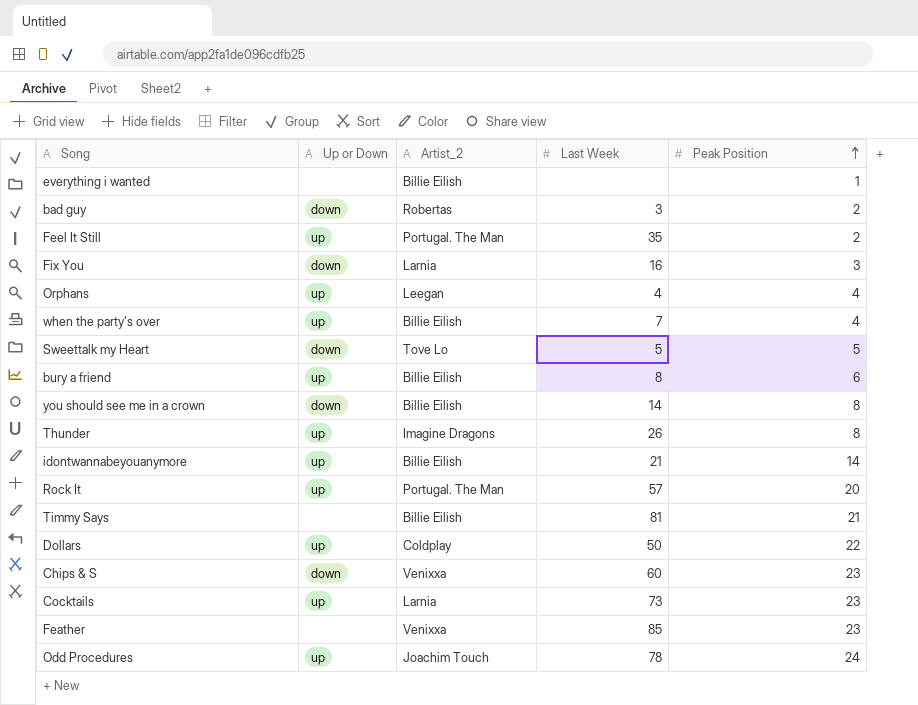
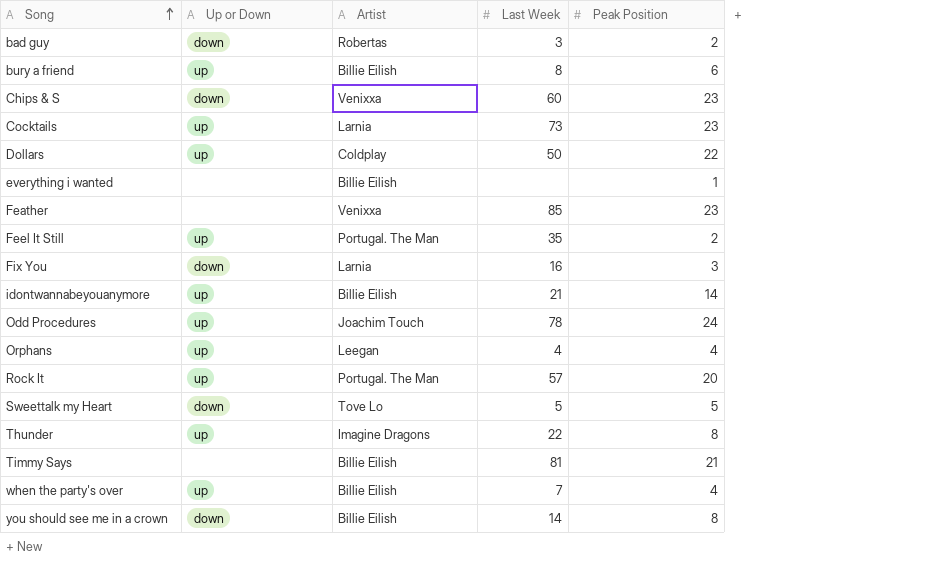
row order: Peak Position ascending -> Song ascending
column name: Artist_2 -> Artist
Thunder | Last Week: 26 -> 22

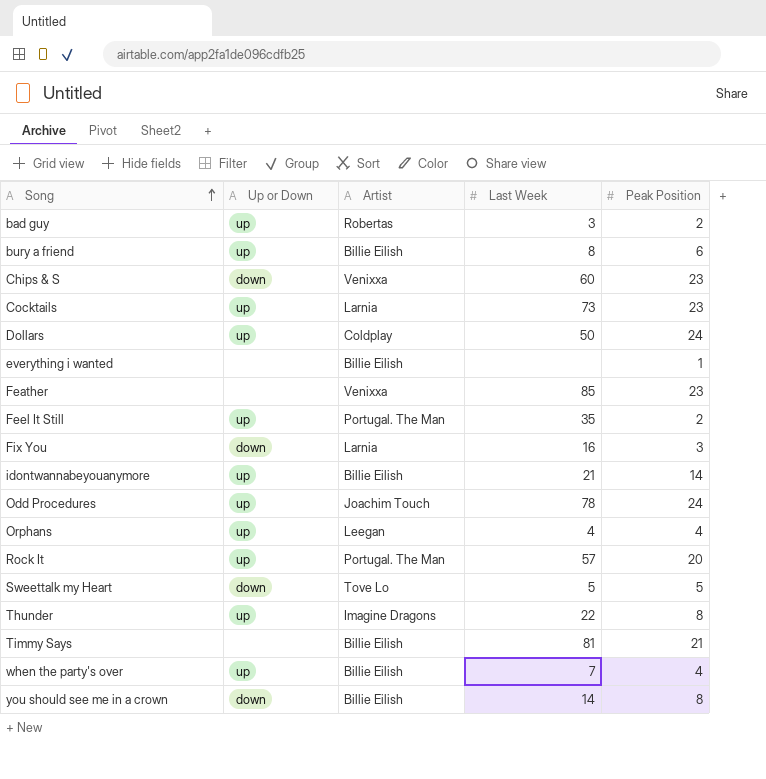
bad guy | Up or Down: down -> up
Dollars | Peak Position: 22 -> 24

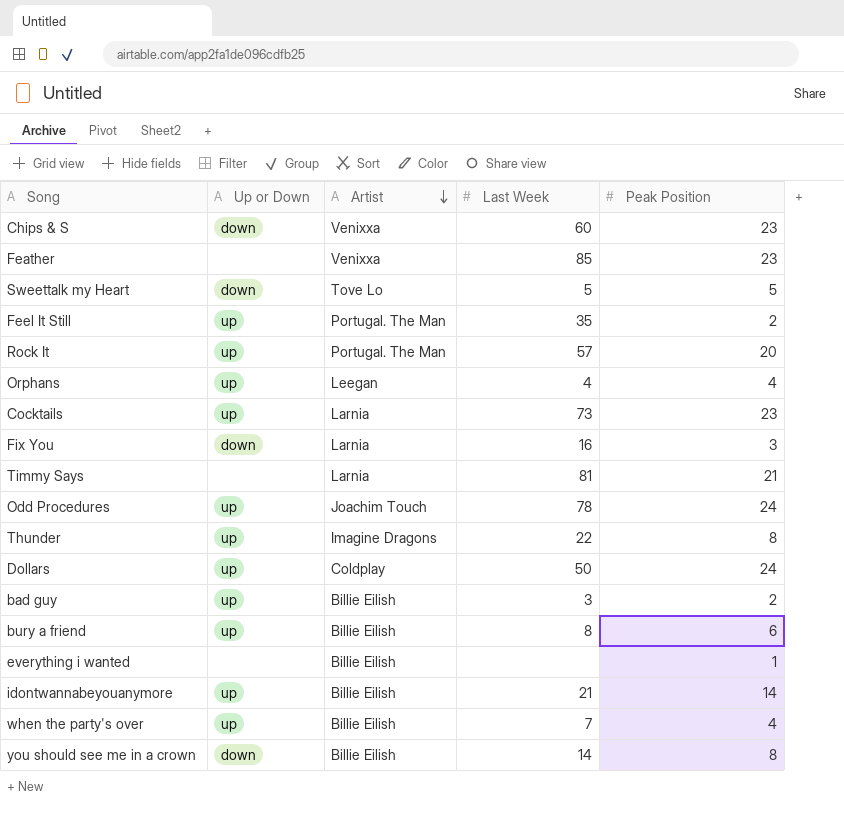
row order: Song ascending -> Artist descending
Timmy Says | Artist: Billie Eilish -> Larnia
bad guy | Artist: Robertas -> Billie Eilish

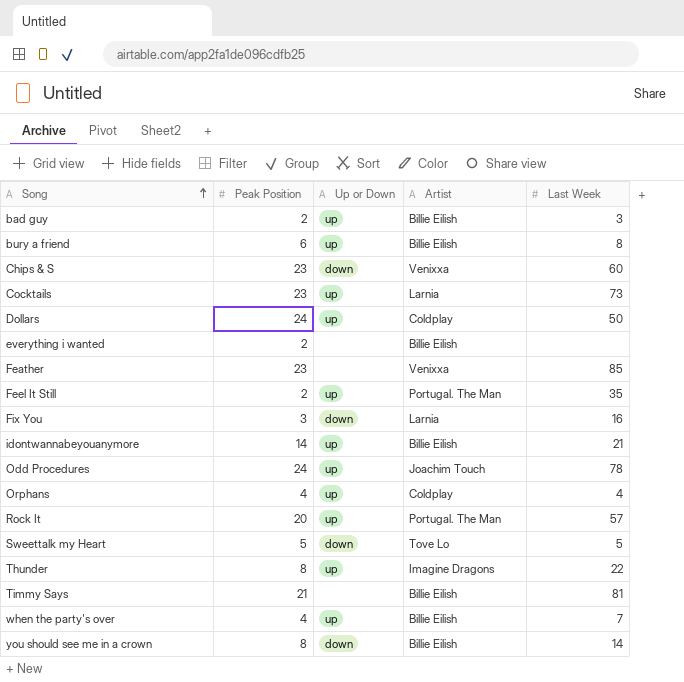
row order: Artist descending -> Song ascending
column Peak Position | position: 5 -> 2
everything i wanted | Peak Position: 1 -> 2
Orphans | Artist: Leegan -> Coldplay
Timmy Says | Artist: Larnia -> Billie Eilish

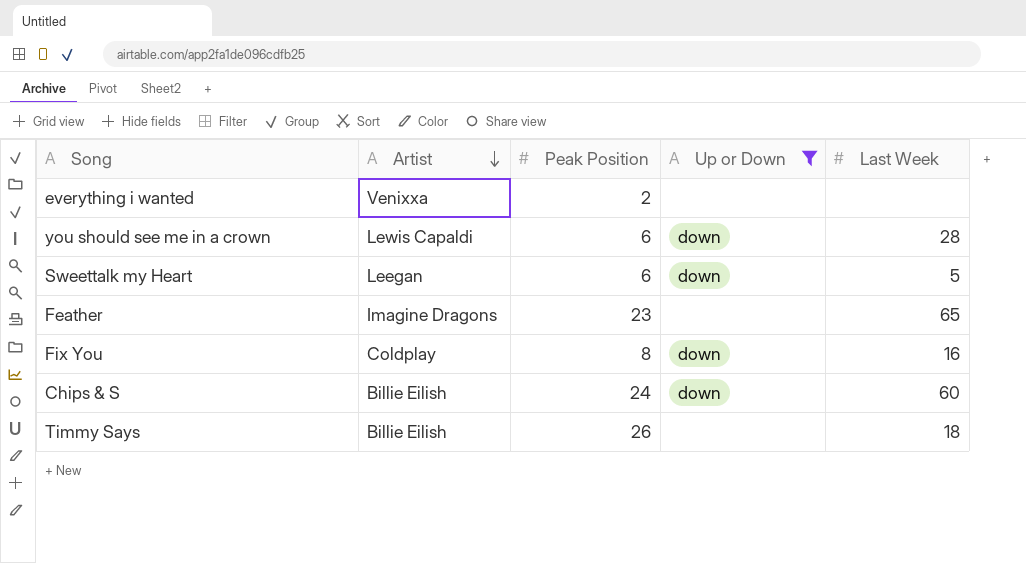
filter: none -> Up or Down != up
row order: Song ascending -> Artist descending
column Artist | position: 4 -> 2
everything i wanted | Artist: Billie Eilish -> Venixxa
you should see me in a crown | Artist: Billie Eilish -> Lewis Capaldi
you should see me in a crown | Peak Position: 8 -> 6
you should see me in a crown | Last Week: 14 -> 28
Sweettalk my Heart | Artist: Tove Lo -> Leegan
Sweettalk my Heart | Peak Position: 5 -> 6
Feather | Artist: Venixxa -> Imagine Dragons
Feather | Last Week: 85 -> 65
Fix You | Artist: Larnia -> Coldplay
Fix You | Peak Position: 3 -> 8
Chips & S | Artist: Venixxa -> Billie Eilish
Chips & S | Peak Position: 23 -> 24
Timmy Says | Peak Position: 21 -> 26
Timmy Says | Last Week: 81 -> 18

